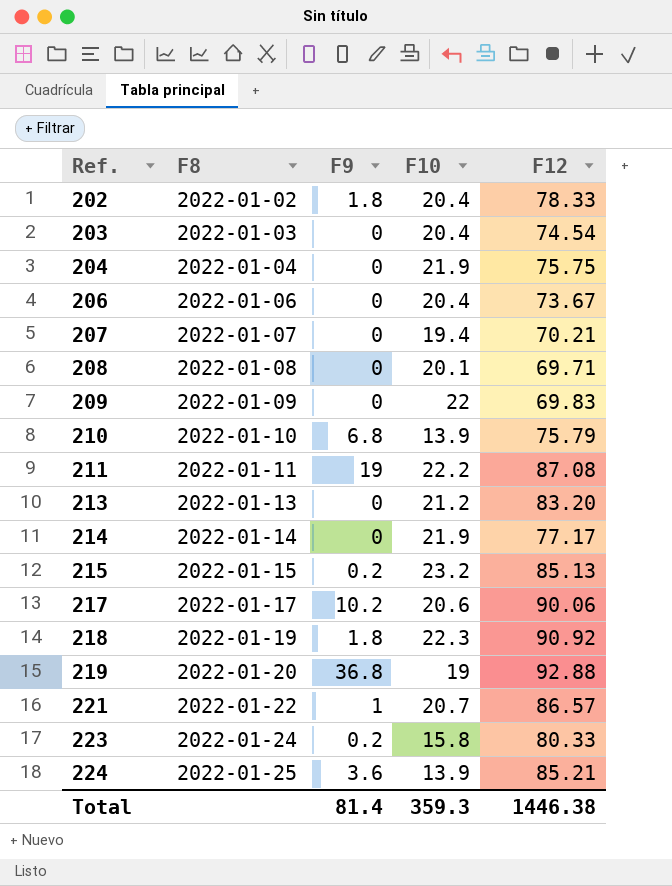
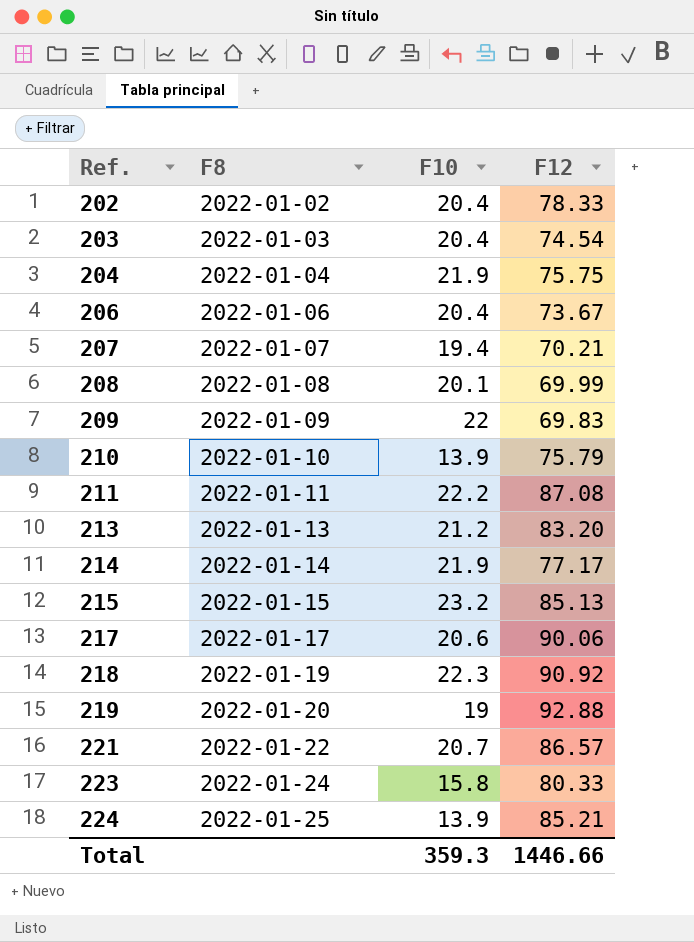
column F9 | position: 3 -> none
208 | F12: 69.71 -> 69.99
Total | F12: 1446.38 -> 1446.66

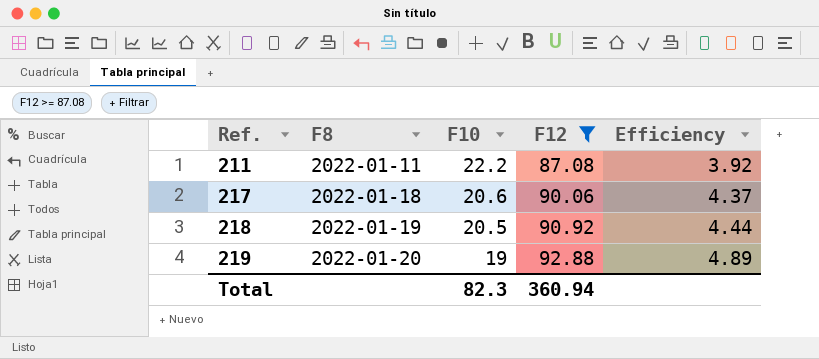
filter: none -> F12 >= 87.08
column Efficiency | formula: none -> [F12] / [F10]
217 | F8: 2022-01-17 -> 2022-01-18
218 | F10: 22.3 -> 20.5
Total | F10: 359.3 -> 82.3
Total | F12: 1446.66 -> 360.94

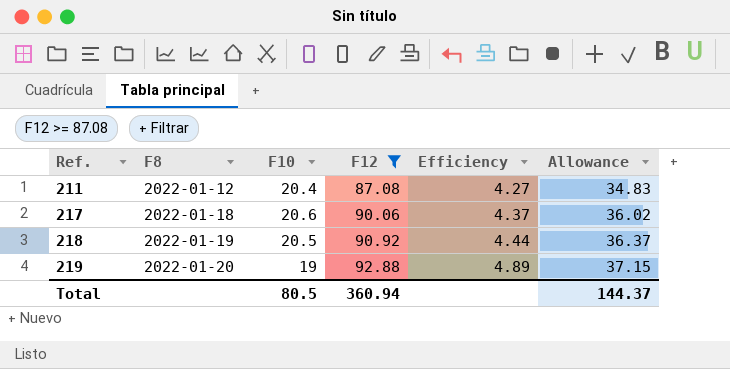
column Allowance | formula: none -> [F12] * 0.4
211 | F8: 2022-01-11 -> 2022-01-12
211 | F10: 22.2 -> 20.4
211 | Efficiency: 3.92 -> 4.27
Total | F10: 82.3 -> 80.5

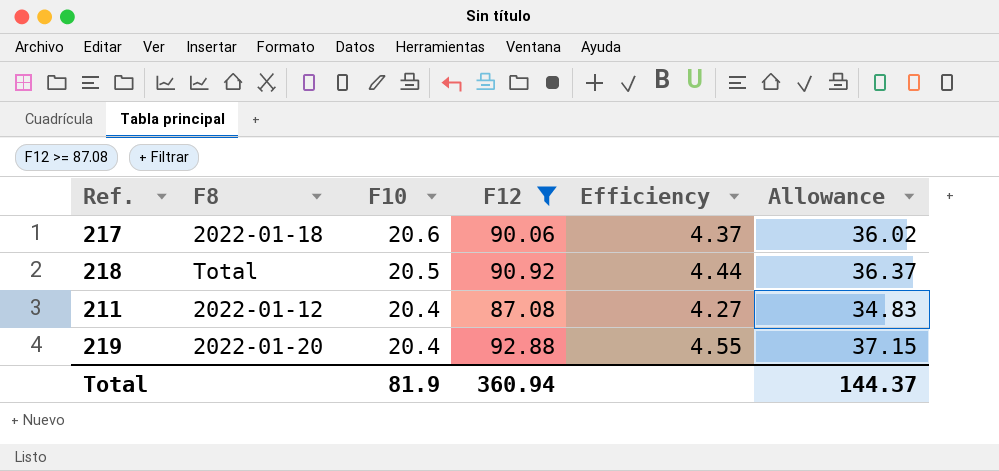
row order: Ref. ascending -> F10 descending
218 | F8: 2022-01-19 -> Total
219 | F10: 19 -> 20.4
219 | Efficiency: 4.89 -> 4.55
Total | F10: 80.5 -> 81.9

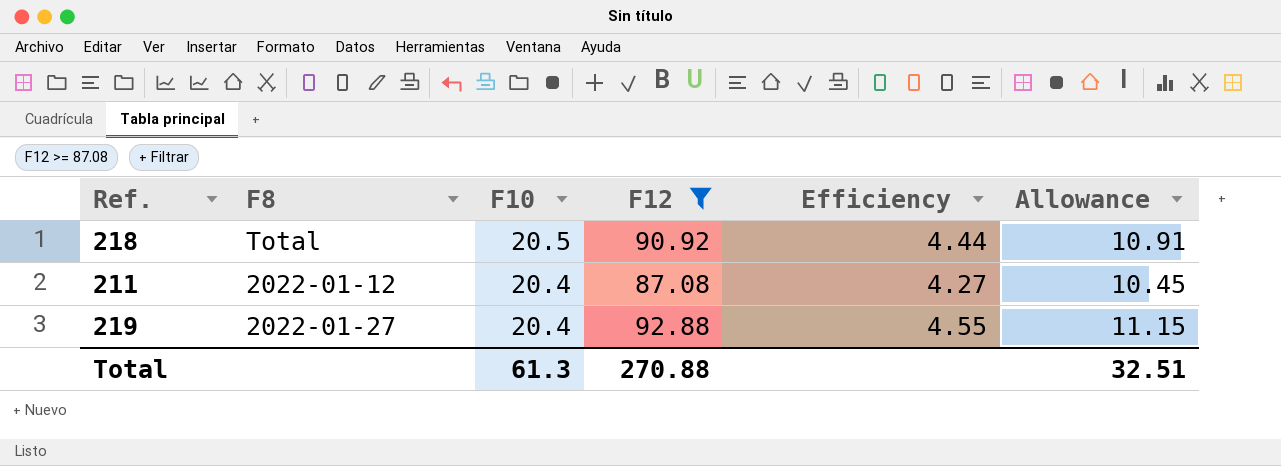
column Allowance | formula: [F12] * 0.4 -> [F12] * 0.12
row 217: 2022-01-18 | 20.6 | 90.06 | 4.37 | 36.02 -> none
219 | F8: 2022-01-20 -> 2022-01-27
Total | F10: 81.9 -> 61.3
Total | F12: 360.94 -> 270.88
Total | Allowance: 144.37 -> 32.51

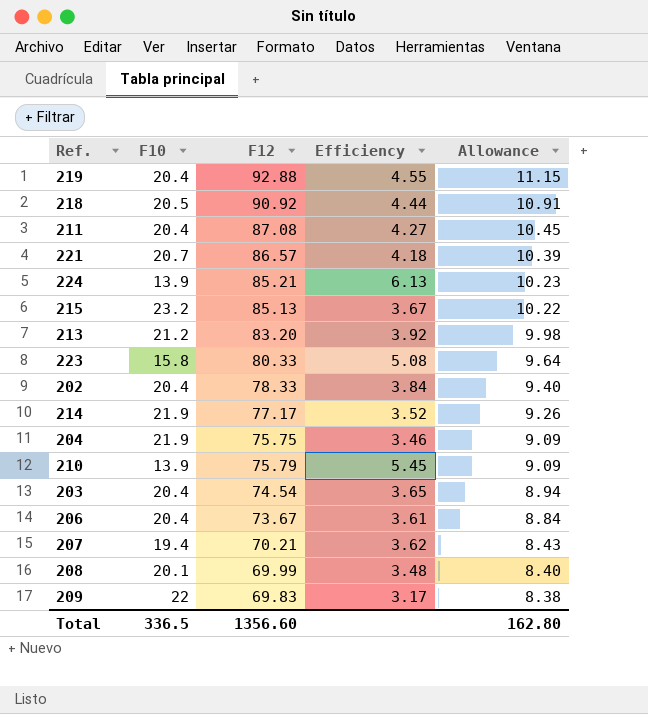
filter: F12 >= 87.08 -> none
row order: F10 descending -> Allowance descending
column F8 | position: 2 -> none
Total | F10: 61.3 -> 336.5
Total | F12: 270.88 -> 1356.60
Total | Allowance: 32.51 -> 162.80

